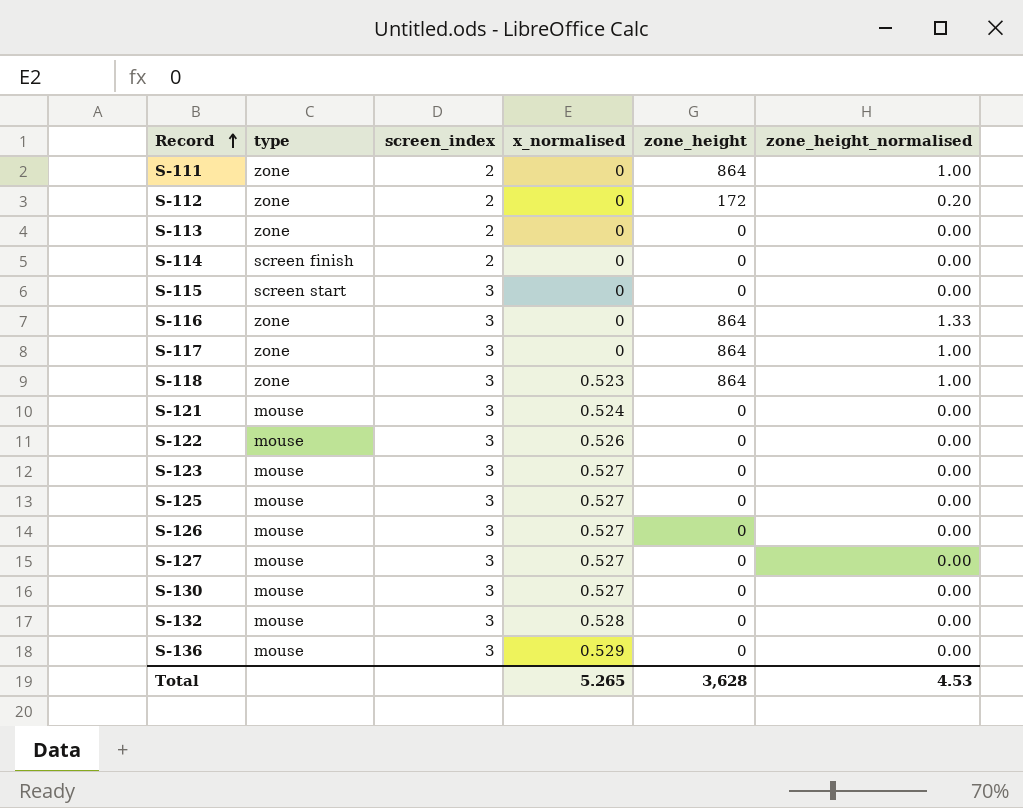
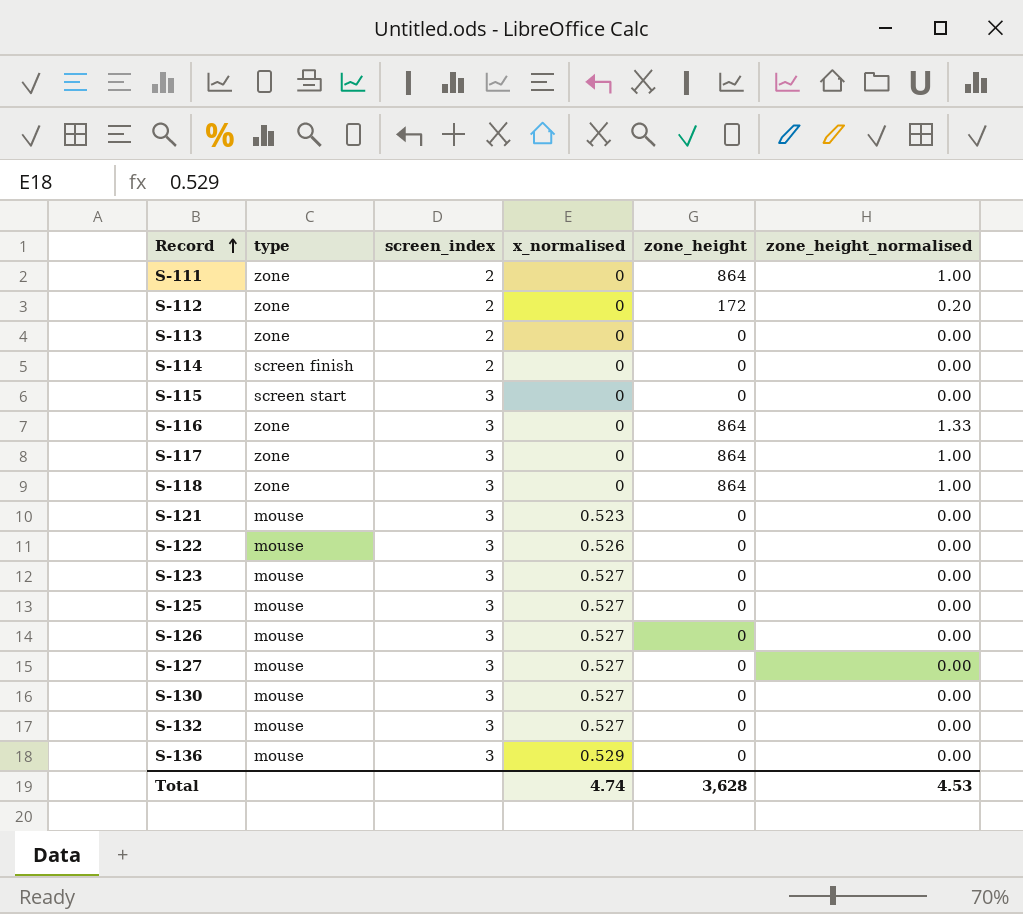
S-118 | x_normalised: 0.523 -> 0
S-121 | x_normalised: 0.524 -> 0.523
S-132 | x_normalised: 0.528 -> 0.527
Total | x_normalised: 5.265 -> 4.74

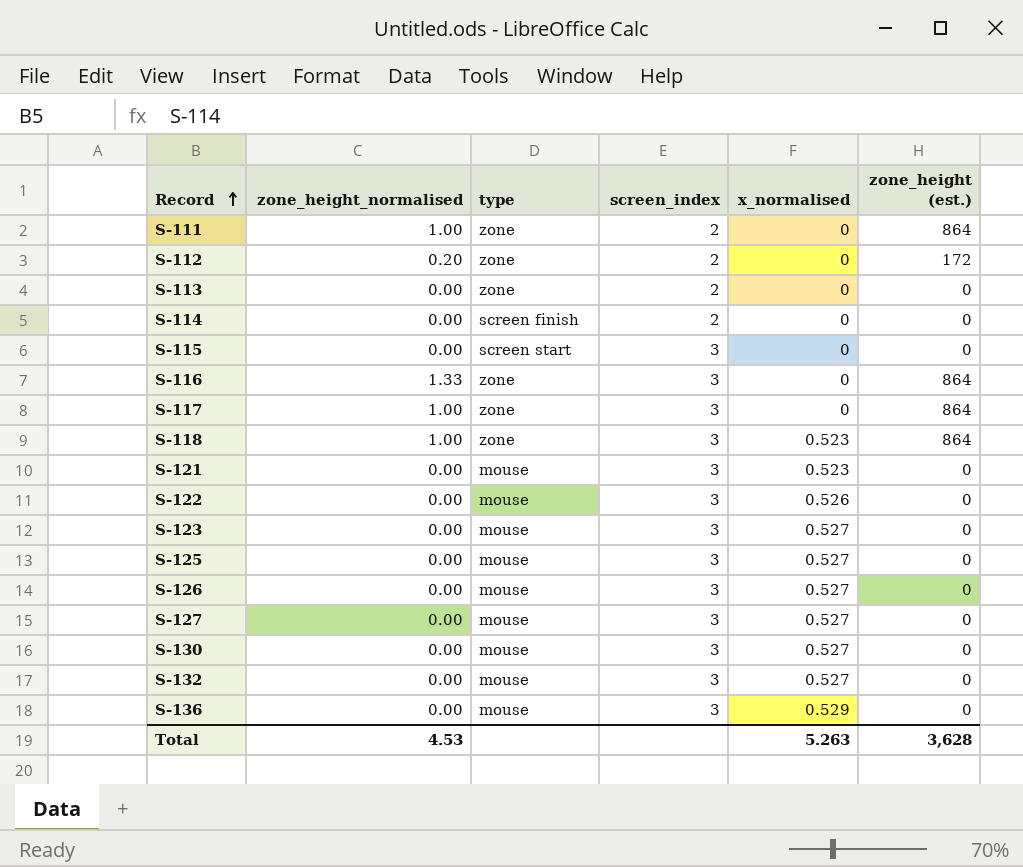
column zone_height_normalised | position: 6 -> 2
column name: zone_height -> zone_height (est.)
S-118 | x_normalised: 0 -> 0.523
Total | x_normalised: 4.74 -> 5.263

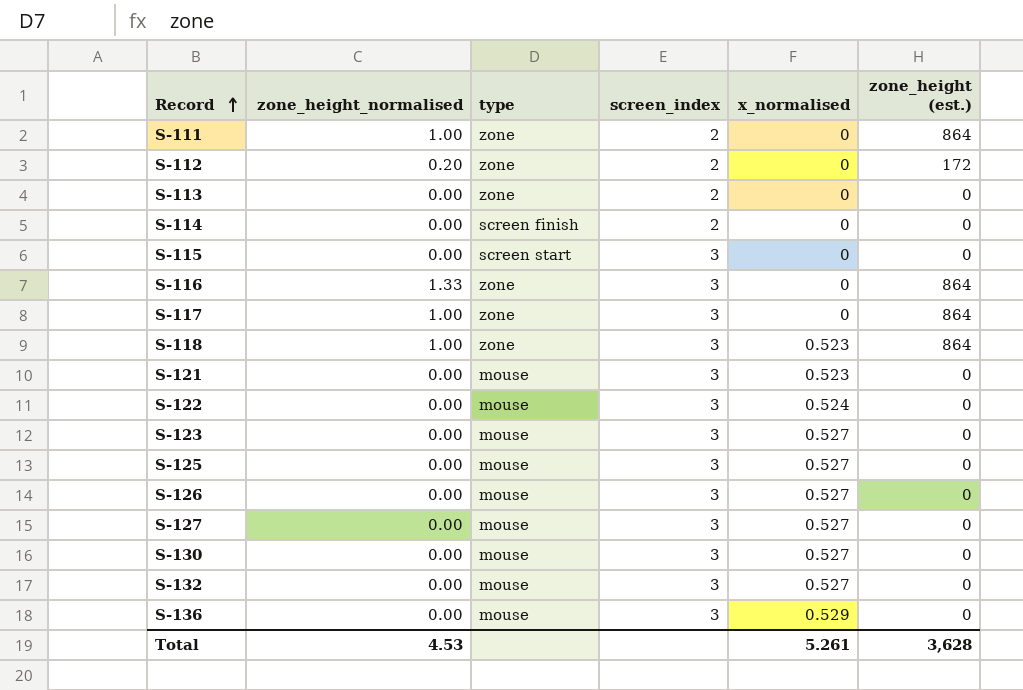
S-122 | x_normalised: 0.526 -> 0.524
Total | x_normalised: 5.263 -> 5.261

